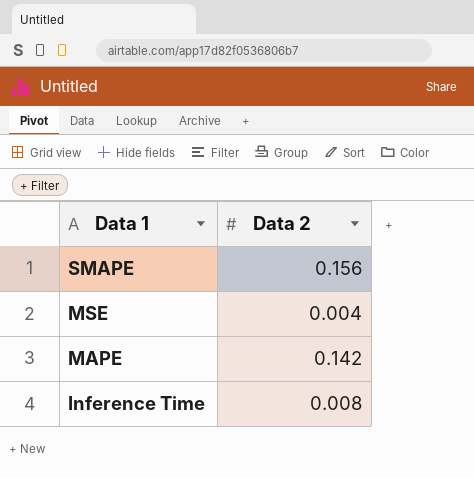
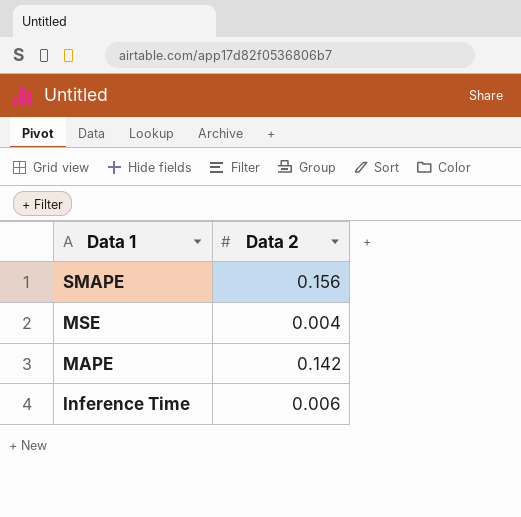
Inference Time | Data 2: 0.008 -> 0.006

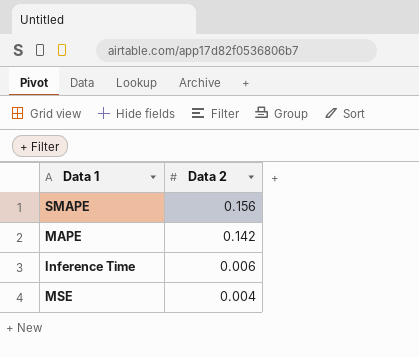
row order: Data 1 descending -> Data 2 descending

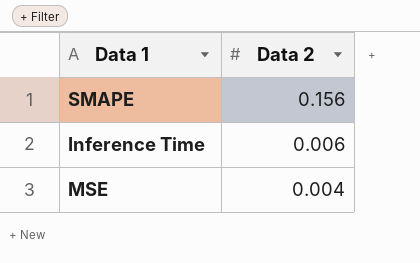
row MAPE: 0.142 -> none

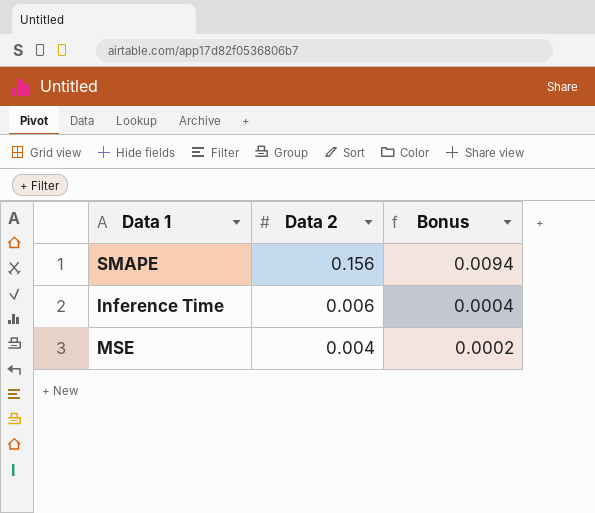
column Bonus | formula: none -> [Data 2] * 0.06

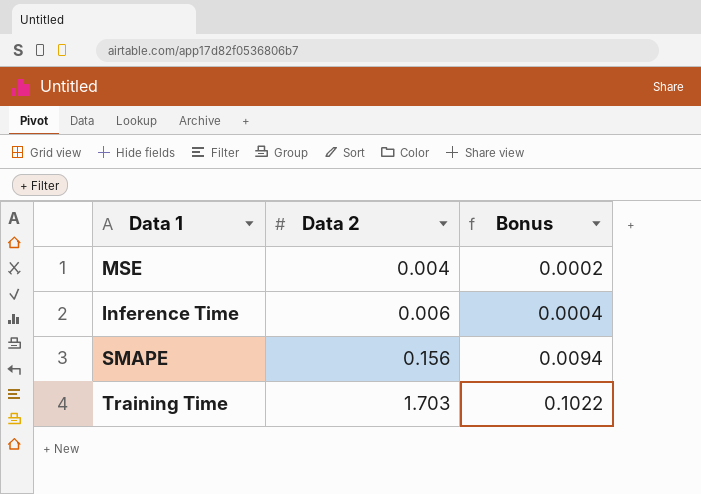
row order: Data 2 descending -> Data 2 ascending
row Training Time: none -> 1.703 | 0.1022

